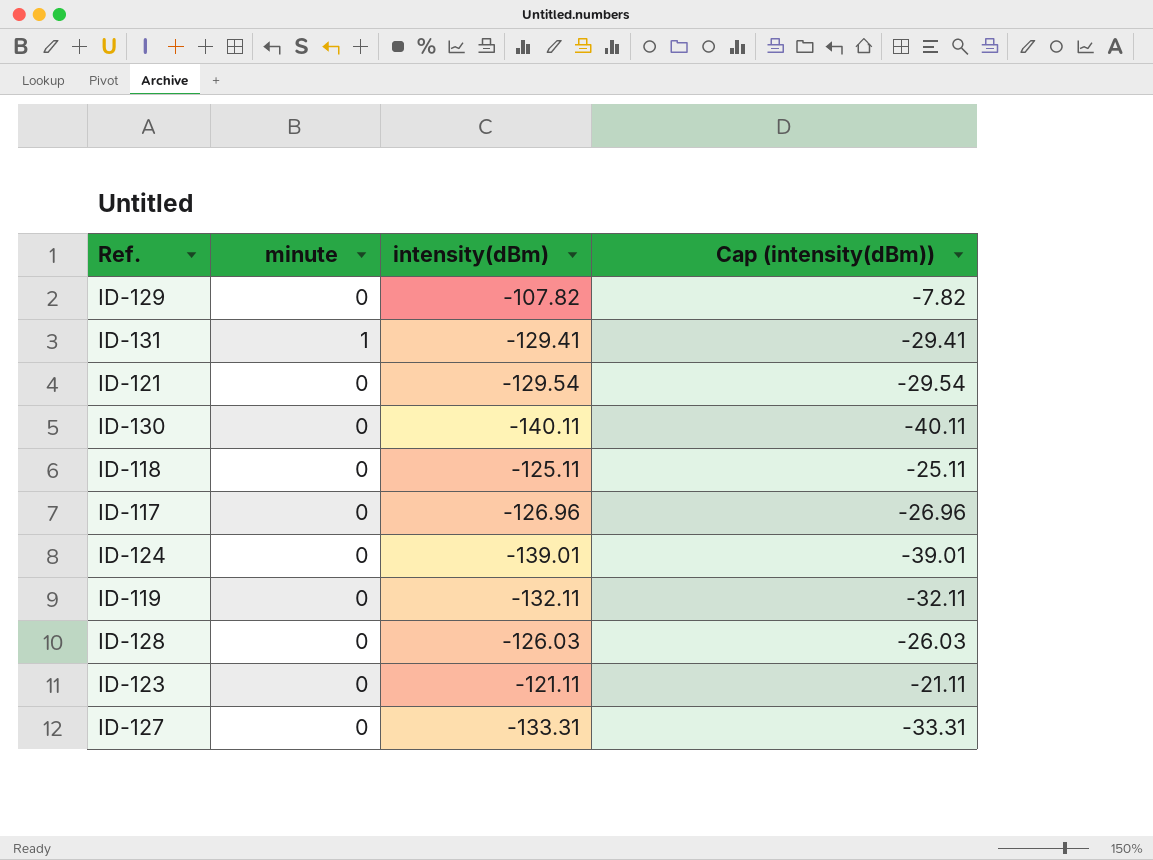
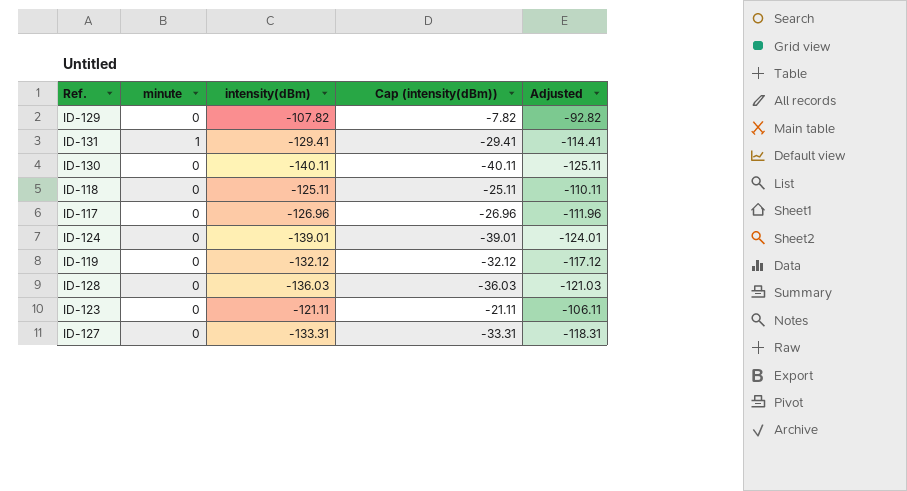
column Adjusted | formula: none -> [intensity(dBm)] + 15
row ID-121: 0 | -129.54 | -29.54 -> none
ID-119 | intensity(dBm): -132.11 -> -132.12
ID-119 | Cap (intensity(dBm)): -32.11 -> -32.12
ID-128 | intensity(dBm): -126.03 -> -136.03
ID-128 | Cap (intensity(dBm)): -26.03 -> -36.03

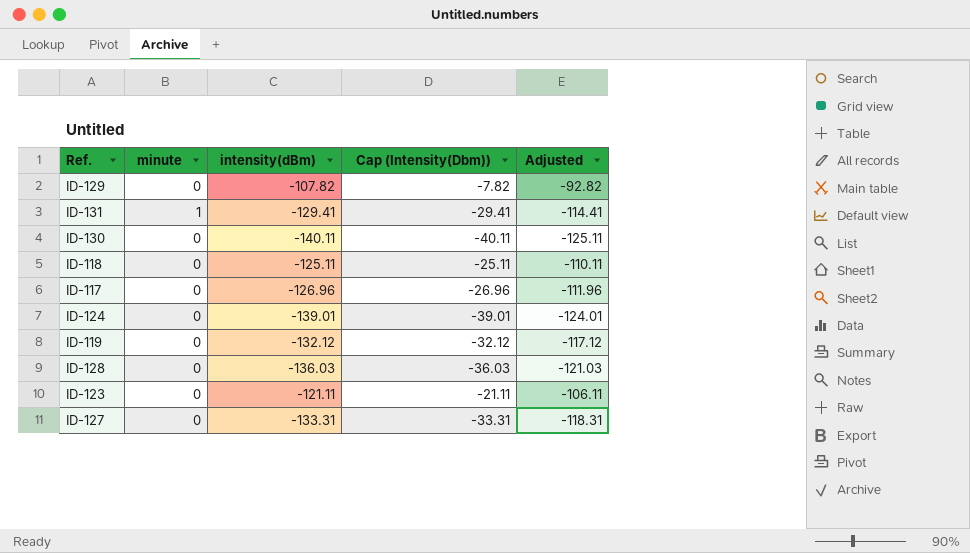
column name: Cap (intensity(dBm)) -> Cap (Intensity(Dbm))

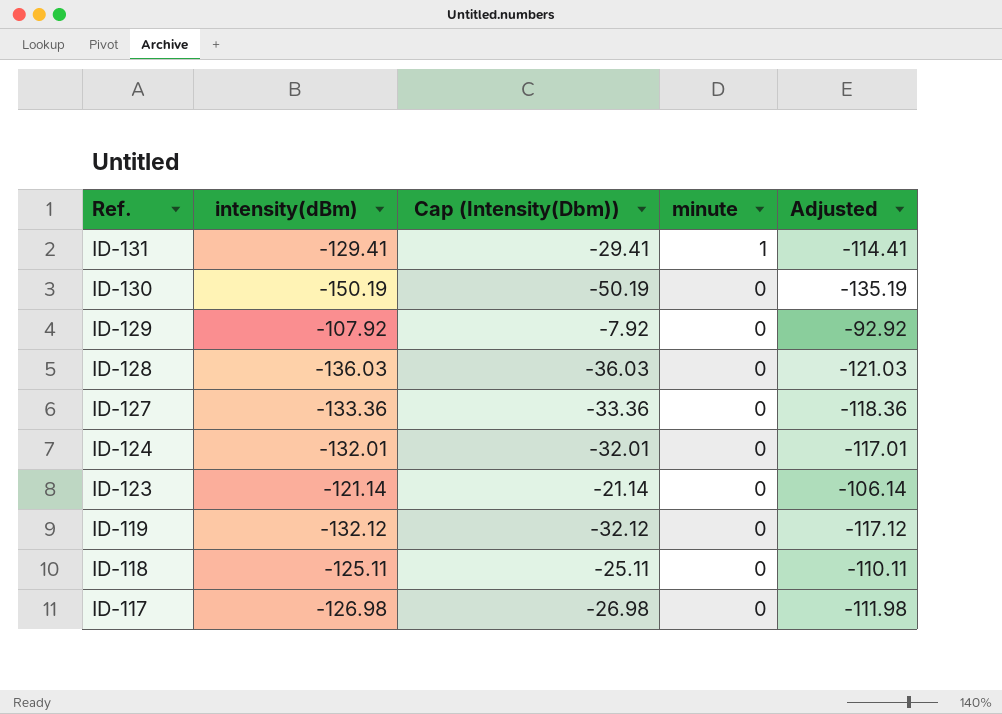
row order: none -> Ref. descending
column minute | position: 2 -> 4
ID-130 | intensity(dBm): -140.11 -> -150.19
ID-130 | Cap (Intensity(Dbm)): -40.11 -> -50.19
ID-130 | Adjusted: -125.11 -> -135.19
ID-129 | intensity(dBm): -107.82 -> -107.92
ID-129 | Cap (Intensity(Dbm)): -7.82 -> -7.92
ID-129 | Adjusted: -92.82 -> -92.92
ID-127 | intensity(dBm): -133.31 -> -133.36
ID-127 | Cap (Intensity(Dbm)): -33.31 -> -33.36
ID-127 | Adjusted: -118.31 -> -118.36
ID-124 | intensity(dBm): -139.01 -> -132.01
ID-124 | Cap (Intensity(Dbm)): -39.01 -> -32.01
ID-124 | Adjusted: -124.01 -> -117.01
ID-123 | intensity(dBm): -121.11 -> -121.14
ID-123 | Cap (Intensity(Dbm)): -21.11 -> -21.14
ID-123 | Adjusted: -106.11 -> -106.14
ID-117 | intensity(dBm): -126.96 -> -126.98
ID-117 | Cap (Intensity(Dbm)): -26.96 -> -26.98
ID-117 | Adjusted: -111.96 -> -111.98

